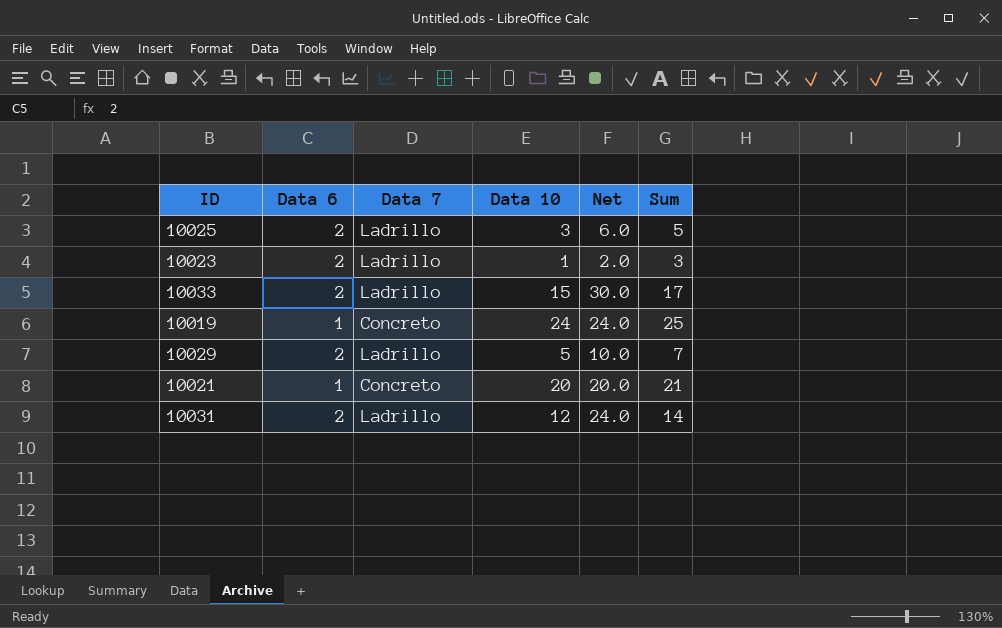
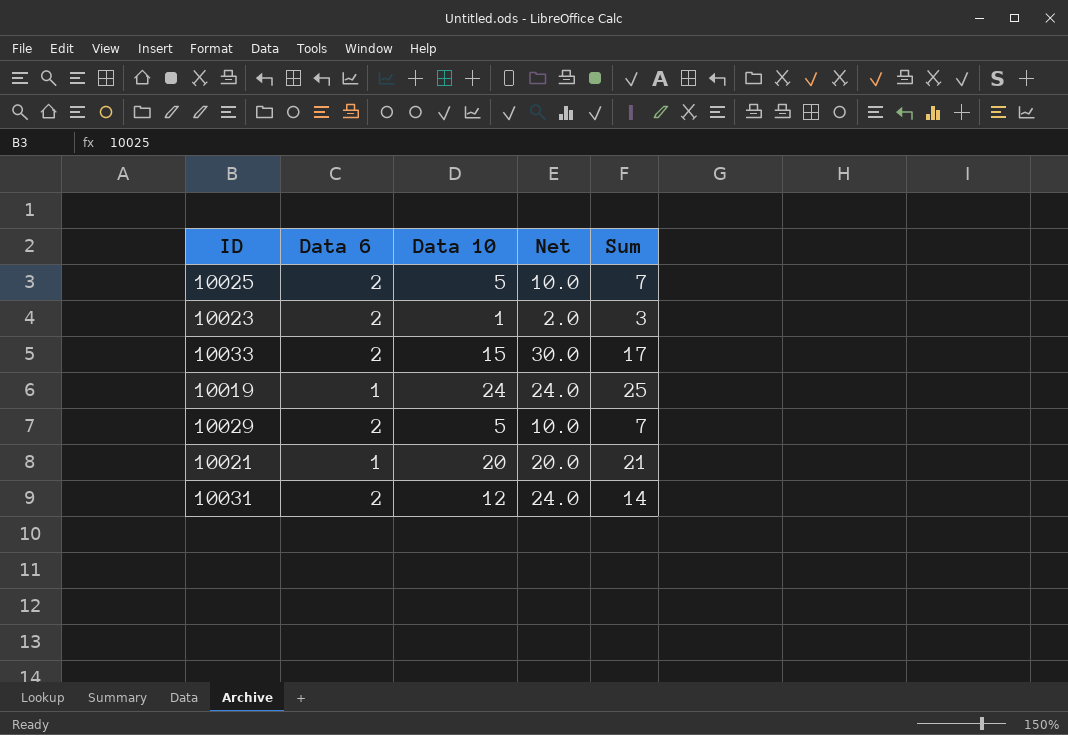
column Data 7 | position: 3 -> none
10025 | Data 10: 3 -> 5
10025 | Net: 6.0 -> 10.0
10025 | Sum: 5 -> 7

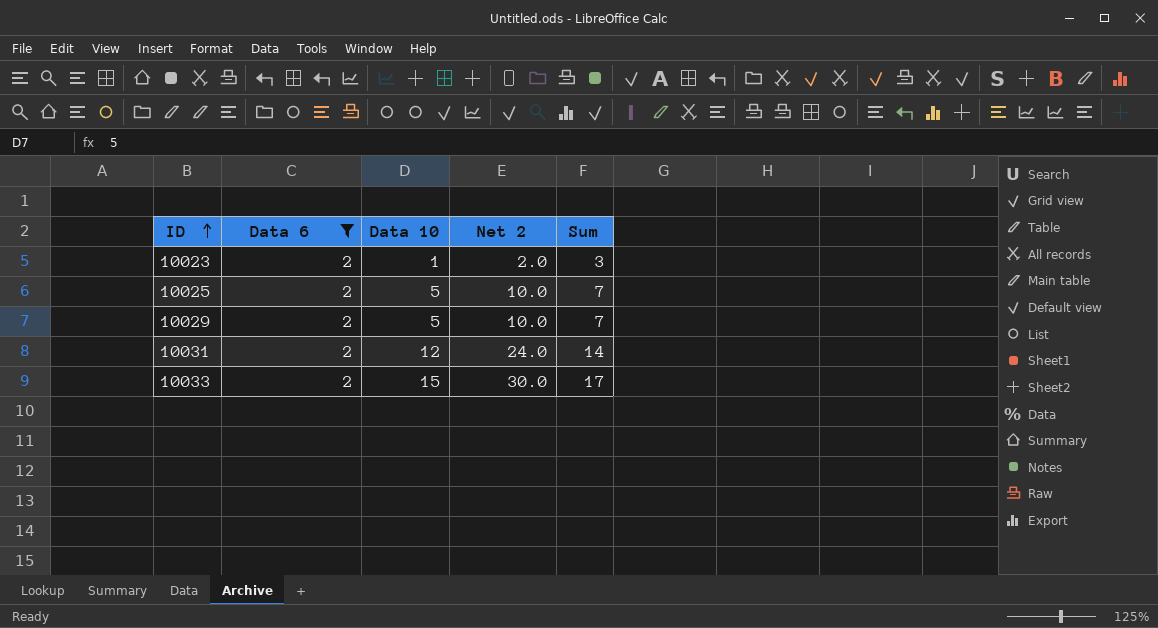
filter: none -> Data 6 = 2
row order: none -> ID ascending
column name: Net -> Net 2

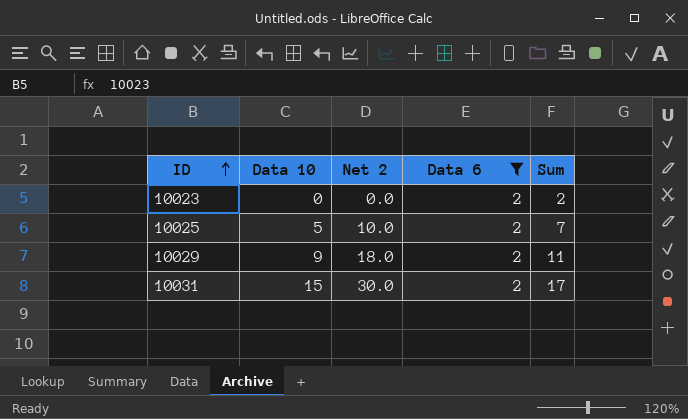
column Data 6 | position: 2 -> 4
row 10033: 2 | 15 | 30.0 | 17 -> none
10023 | Data 10: 1 -> 0
10023 | Net 2: 2.0 -> 0.0
10023 | Sum: 3 -> 2
10029 | Data 10: 5 -> 9
10029 | Net 2: 10.0 -> 18.0
10029 | Sum: 7 -> 11
10031 | Data 10: 12 -> 15
10031 | Net 2: 24.0 -> 30.0
10031 | Sum: 14 -> 17

